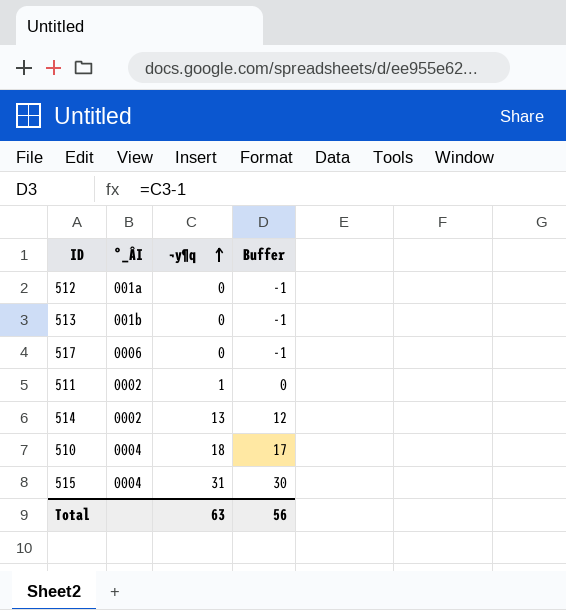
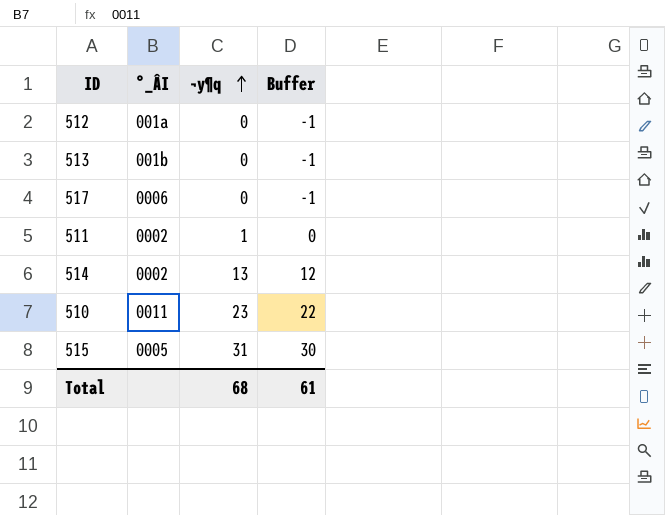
510 | °_ÂI: 0004 -> 0011
510 | ¬y¶q: 18 -> 23
510 | Buffer: 17 -> 22
515 | °_ÂI: 0004 -> 0005
Total | ¬y¶q: 63 -> 68
Total | Buffer: 56 -> 61

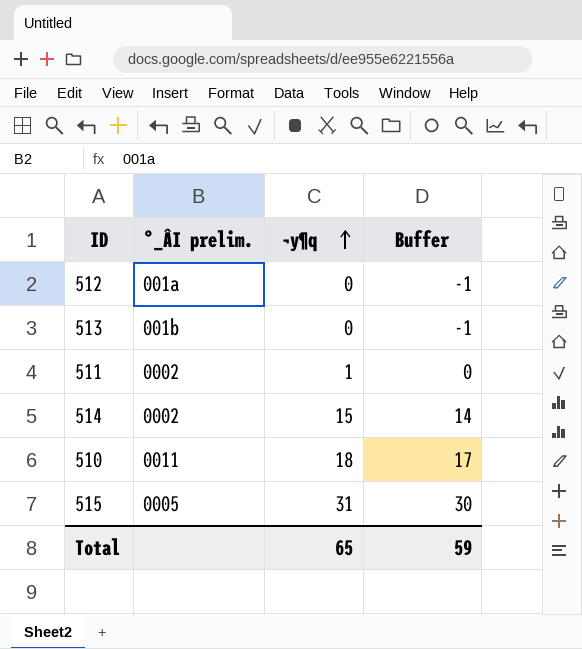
column name: °_ÂI -> °_ÂI prelim.
row 517: 0006 | 0 | -1 -> none
514 | ¬y¶q: 13 -> 15
514 | Buffer: 12 -> 14
510 | ¬y¶q: 23 -> 18
510 | Buffer: 22 -> 17
Total | ¬y¶q: 68 -> 65
Total | Buffer: 61 -> 59

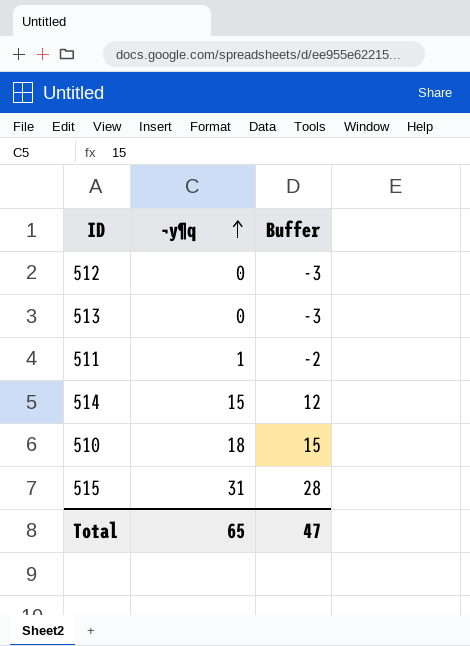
column °_ÂI prelim. | position: 2 -> none
column Buffer | formula: [¬y¶q] - 1 -> [¬y¶q] - 3
Total | Buffer: 59 -> 47

